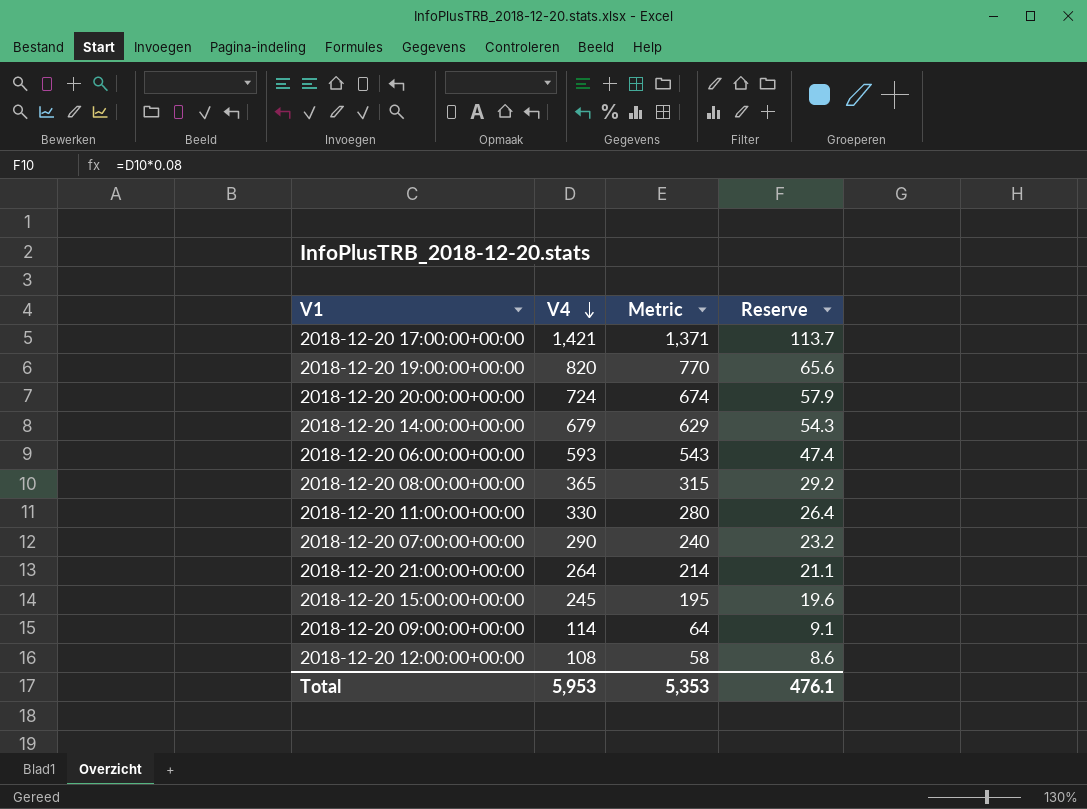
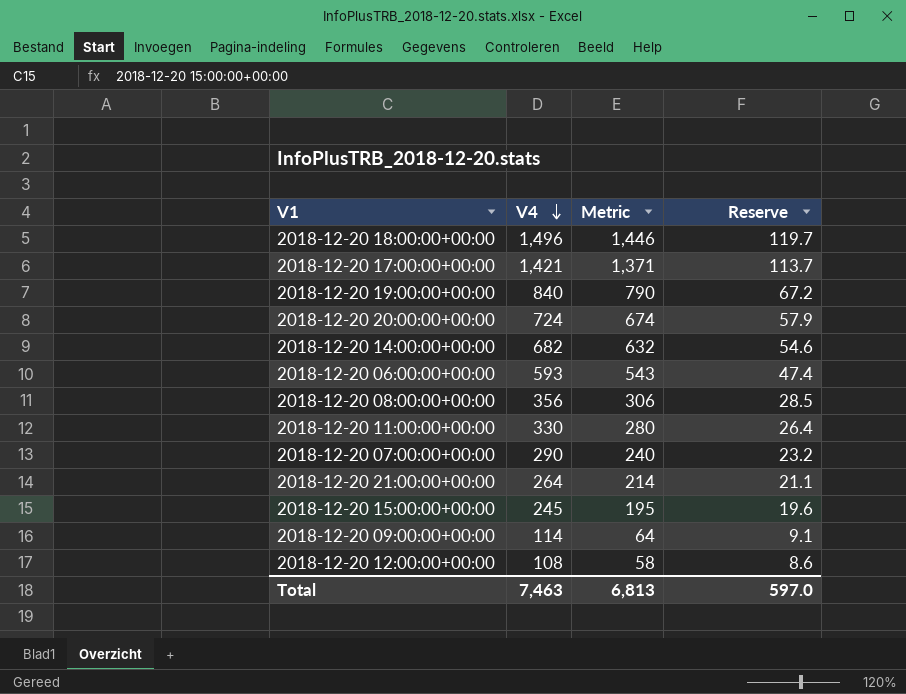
row 2018-12-20 18:00:00+00:00: none -> 1,496 | 1,446 | 119.7
2018-12-20 19:00:00+00:00 | V4: 820 -> 840
2018-12-20 19:00:00+00:00 | Metric: 770 -> 790
2018-12-20 19:00:00+00:00 | Reserve: 65.6 -> 67.2
2018-12-20 14:00:00+00:00 | V4: 679 -> 682
2018-12-20 14:00:00+00:00 | Metric: 629 -> 632
2018-12-20 14:00:00+00:00 | Reserve: 54.3 -> 54.6
2018-12-20 08:00:00+00:00 | V4: 365 -> 356
2018-12-20 08:00:00+00:00 | Metric: 315 -> 306
2018-12-20 08:00:00+00:00 | Reserve: 29.2 -> 28.5
Total | V4: 5,953 -> 7,463
Total | Metric: 5,353 -> 6,813
Total | Reserve: 476.1 -> 597.0

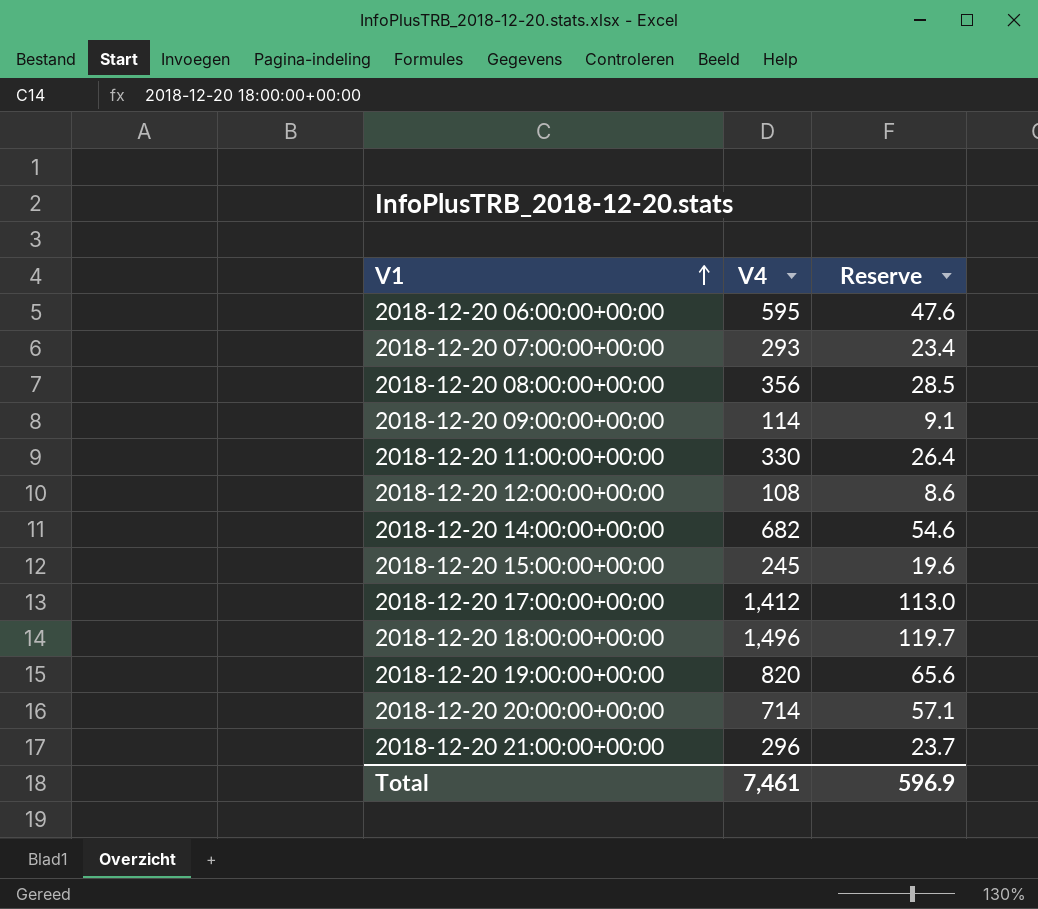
row order: V4 descending -> V1 ascending
column Metric | formula: [V4] - 50 -> none
2018-12-20 06:00:00+00:00 | V4: 593 -> 595
2018-12-20 06:00:00+00:00 | Reserve: 47.4 -> 47.6
2018-12-20 07:00:00+00:00 | V4: 290 -> 293
2018-12-20 07:00:00+00:00 | Reserve: 23.2 -> 23.4
2018-12-20 17:00:00+00:00 | V4: 1,421 -> 1,412
2018-12-20 17:00:00+00:00 | Reserve: 113.7 -> 113.0
2018-12-20 19:00:00+00:00 | V4: 840 -> 820
2018-12-20 19:00:00+00:00 | Reserve: 67.2 -> 65.6
2018-12-20 20:00:00+00:00 | V4: 724 -> 714
2018-12-20 20:00:00+00:00 | Reserve: 57.9 -> 57.1
2018-12-20 21:00:00+00:00 | V4: 264 -> 296
2018-12-20 21:00:00+00:00 | Reserve: 21.1 -> 23.7
Total | V4: 7,463 -> 7,461
Total | Reserve: 597.0 -> 596.9

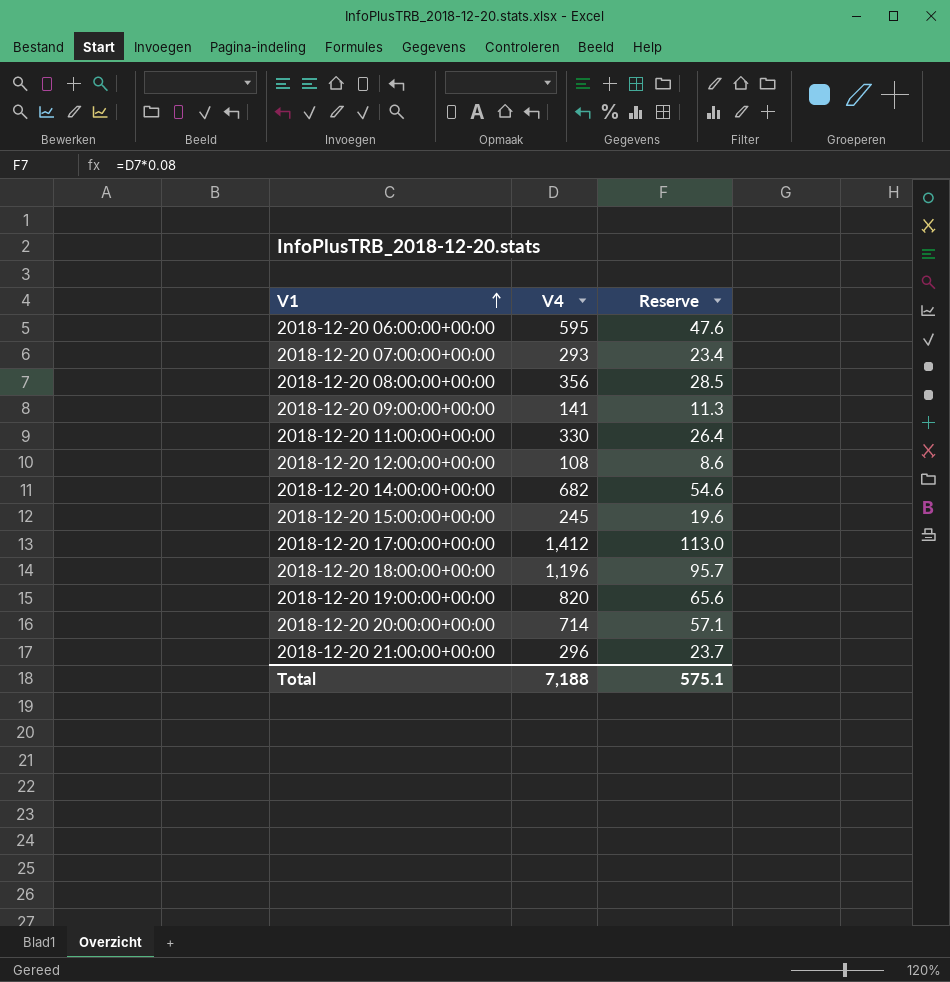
2018-12-20 09:00:00+00:00 | V4: 114 -> 141
2018-12-20 09:00:00+00:00 | Reserve: 9.1 -> 11.3
2018-12-20 18:00:00+00:00 | V4: 1,496 -> 1,196
2018-12-20 18:00:00+00:00 | Reserve: 119.7 -> 95.7
Total | V4: 7,461 -> 7,188
Total | Reserve: 596.9 -> 575.1

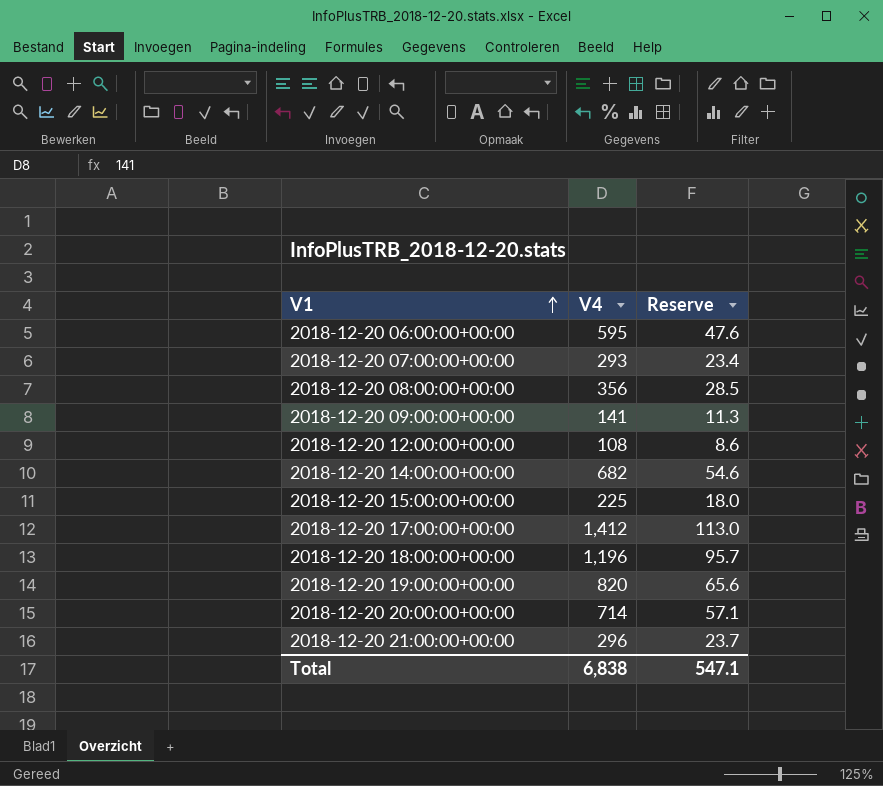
row 2018-12-20 11:00:00+00:00: 330 | 26.4 -> none
2018-12-20 15:00:00+00:00 | V4: 245 -> 225
2018-12-20 15:00:00+00:00 | Reserve: 19.6 -> 18.0
Total | V4: 7,188 -> 6,838
Total | Reserve: 575.1 -> 547.1

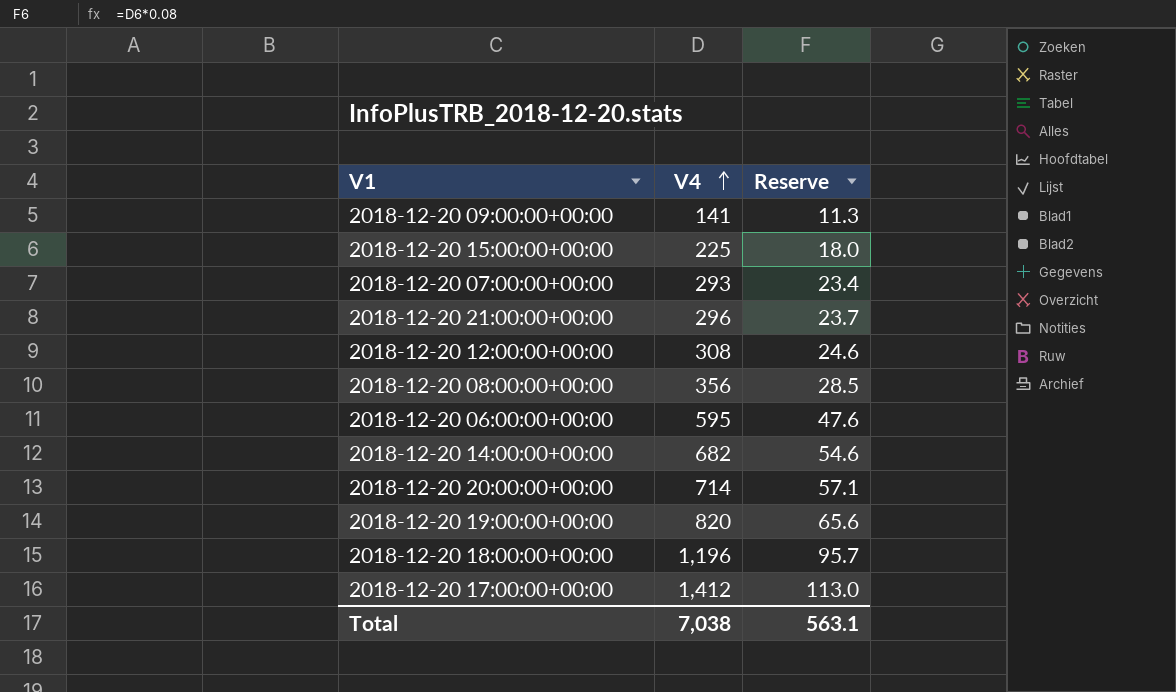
row order: V1 ascending -> V4 ascending
2018-12-20 12:00:00+00:00 | V4: 108 -> 308
2018-12-20 12:00:00+00:00 | Reserve: 8.6 -> 24.6
Total | V4: 6,838 -> 7,038
Total | Reserve: 547.1 -> 563.1

